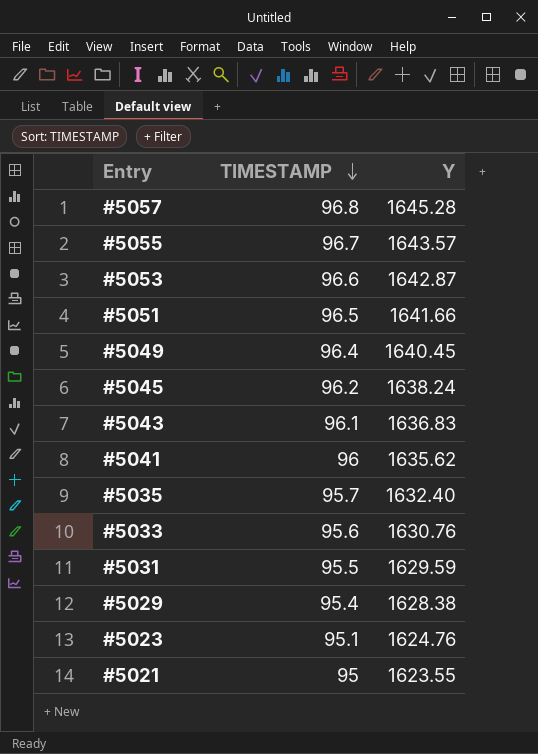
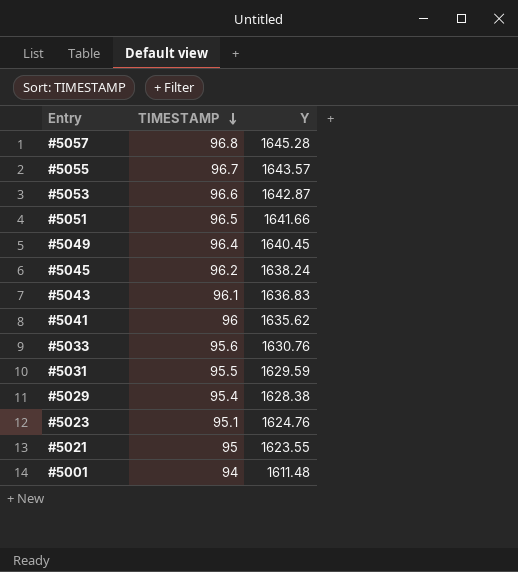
row #5035: 95.7 | 1632.40 -> none
row #5001: none -> 94 | 1611.48

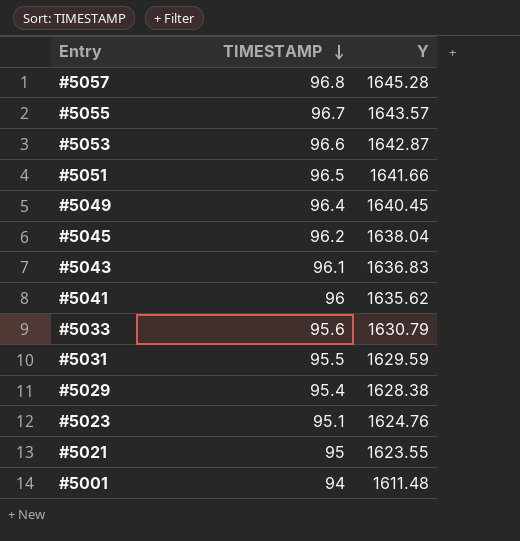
#5045 | Y: 1638.24 -> 1638.04
#5033 | Y: 1630.76 -> 1630.79

